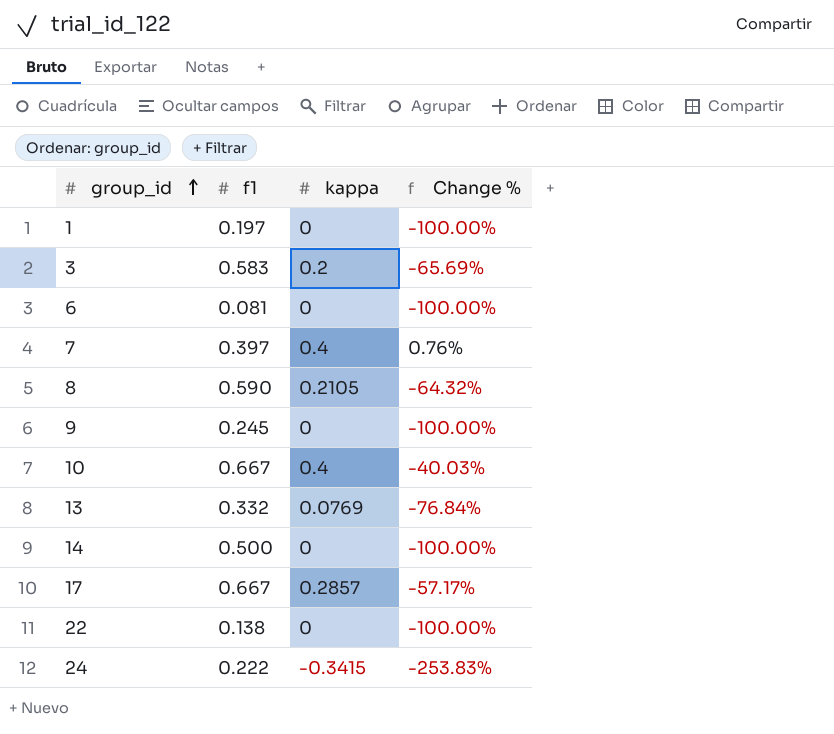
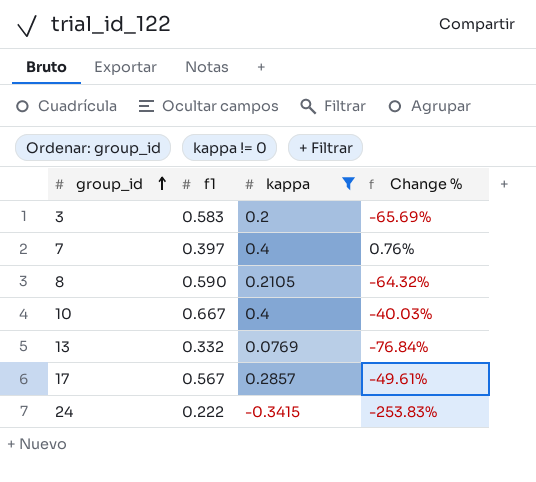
filter: none -> kappa != 0
17 | f1: 0.667 -> 0.567
17 | Change %: -57.17% -> -49.61%

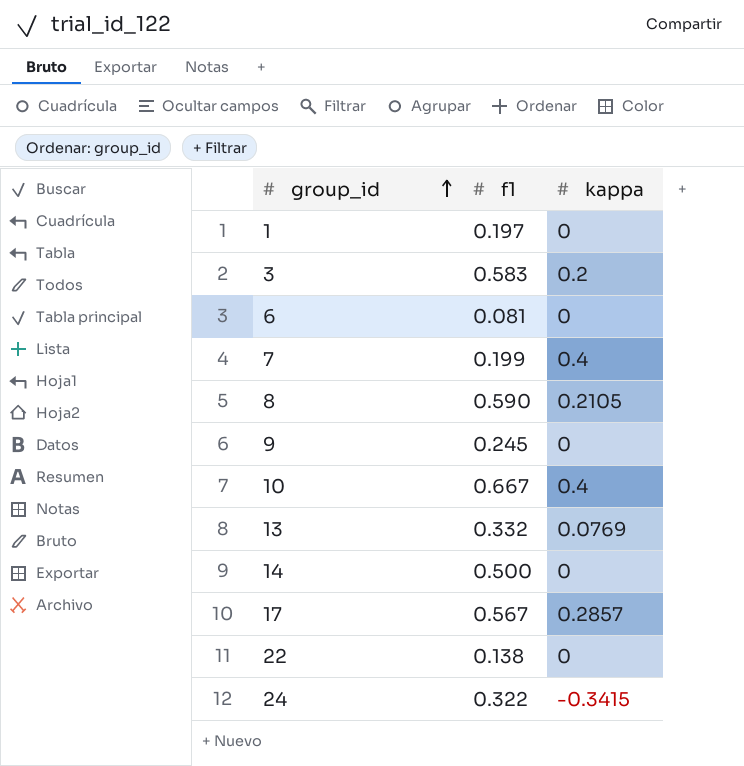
filter: kappa != 0 -> none
column Change % | formula: ([kappa] - [f1]) / [f1] -> none
7 | f1: 0.397 -> 0.199
24 | f1: 0.222 -> 0.322

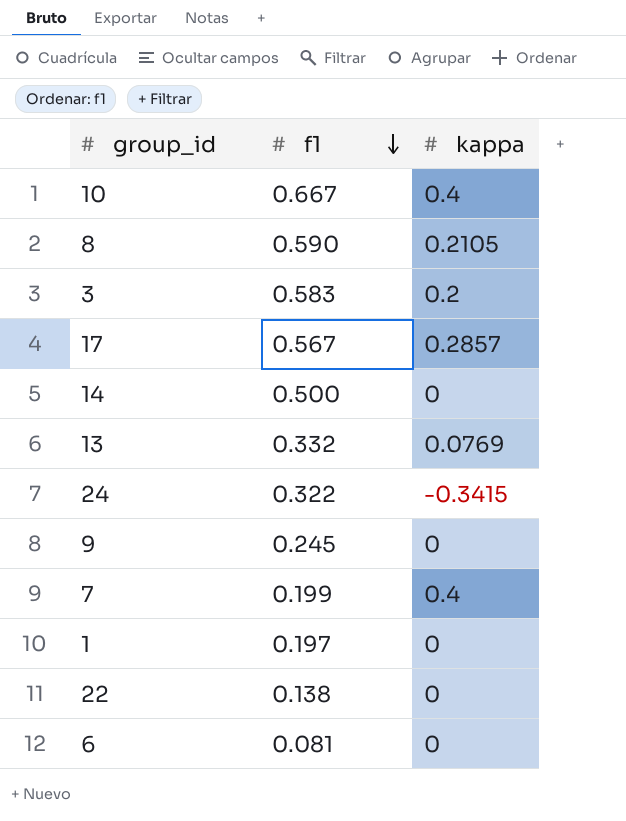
row order: group_id ascending -> f1 descending

